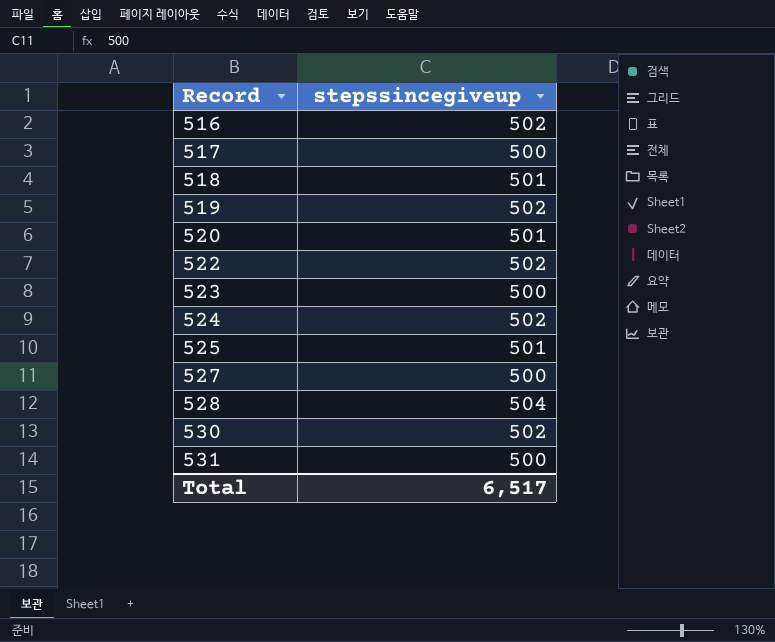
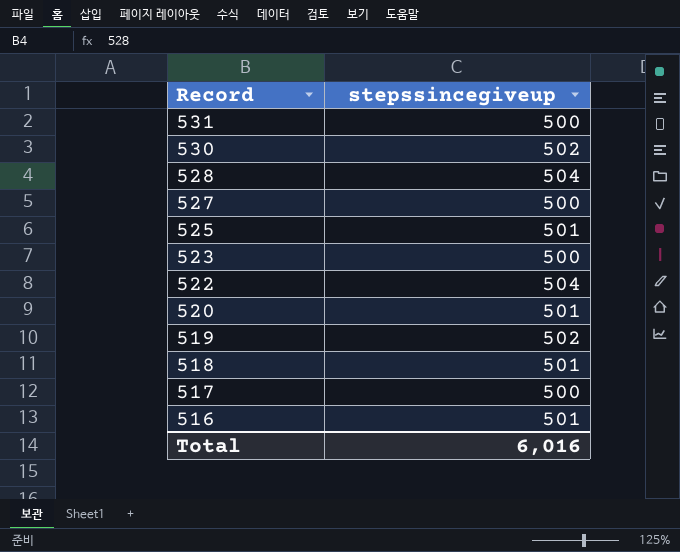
row order: Record ascending -> Record descending
row 524: 502 -> none
522 | stepssincegiveup: 502 -> 504
516 | stepssincegiveup: 502 -> 501
Total | stepssincegiveup: 6,517 -> 6,016

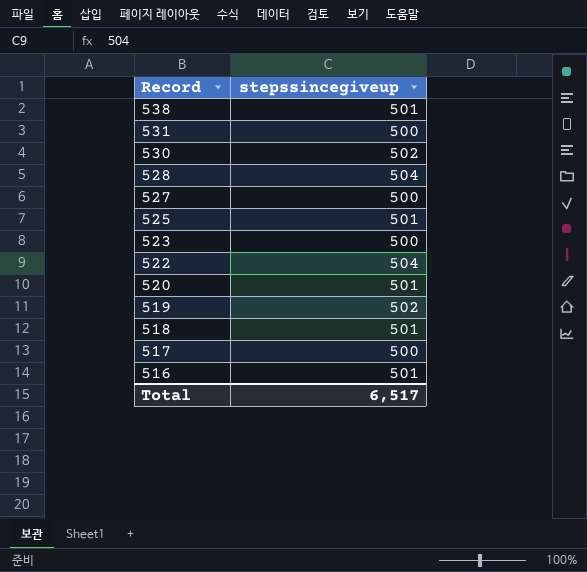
row 538: none -> 501
Total | stepssincegiveup: 6,016 -> 6,517

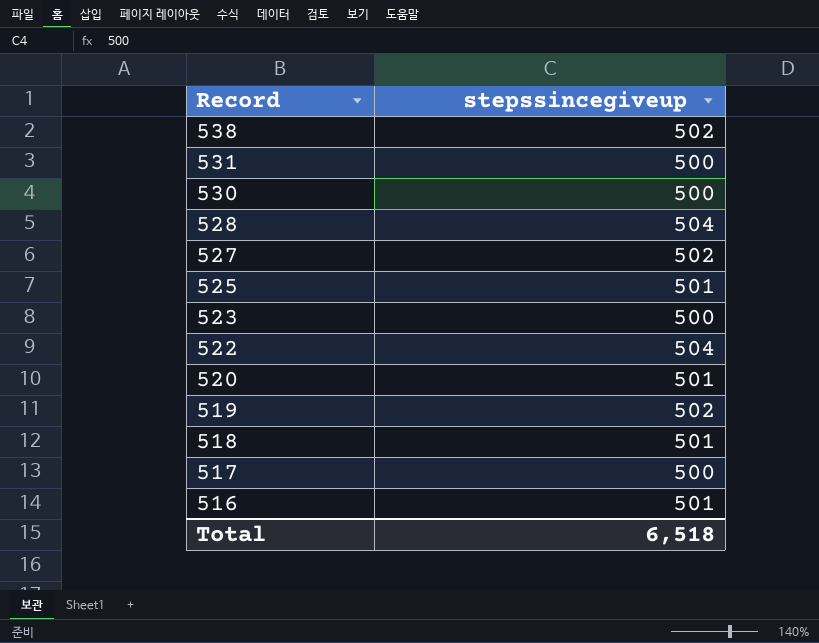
538 | stepssincegiveup: 501 -> 502
530 | stepssincegiveup: 502 -> 500
527 | stepssincegiveup: 500 -> 502
Total | stepssincegiveup: 6,517 -> 6,518

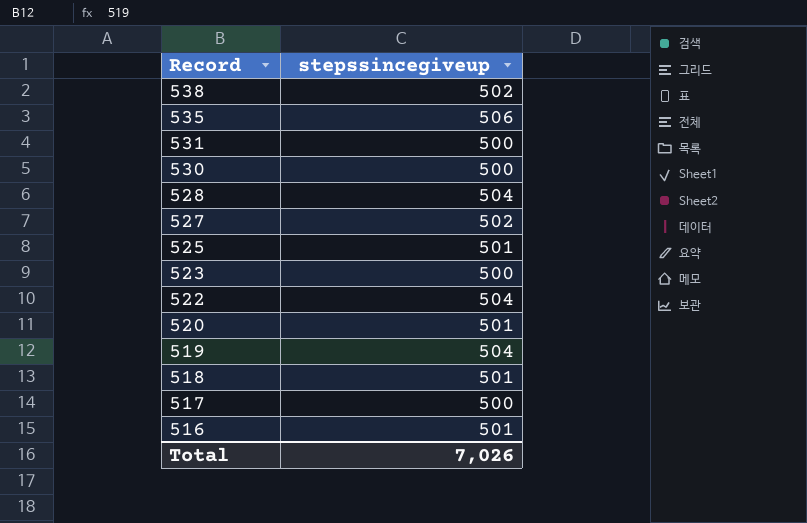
row 535: none -> 506
519 | stepssincegiveup: 502 -> 504
Total | stepssincegiveup: 6,518 -> 7,026

